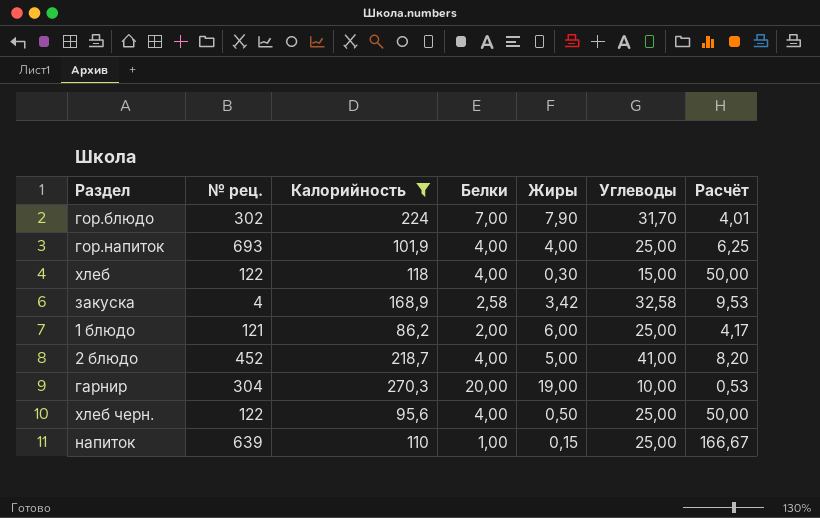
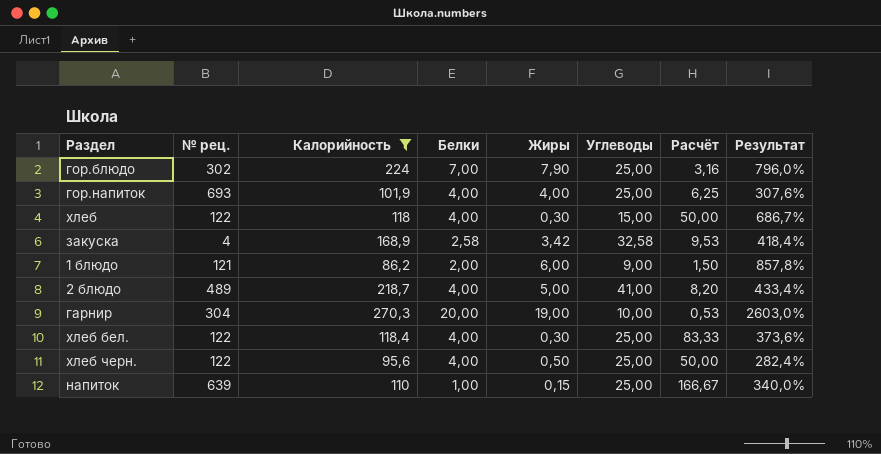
column Результат | formula: none -> ([Калорийность] - [Углеводы]) / [Углеводы]
гор.блюдо | Углеводы: 31,70 -> 25,00
гор.блюдо | Расчёт: 4,01 -> 3,16
1 блюдо | Углеводы: 25,00 -> 9,00
1 блюдо | Расчёт: 4,17 -> 1,50
2 блюдо | № рец.: 452 -> 489
row хлеб бел.: none -> 122 | 118,4 | 4,00 | 0,30 | 25,00 | 83,33 | 373,6%

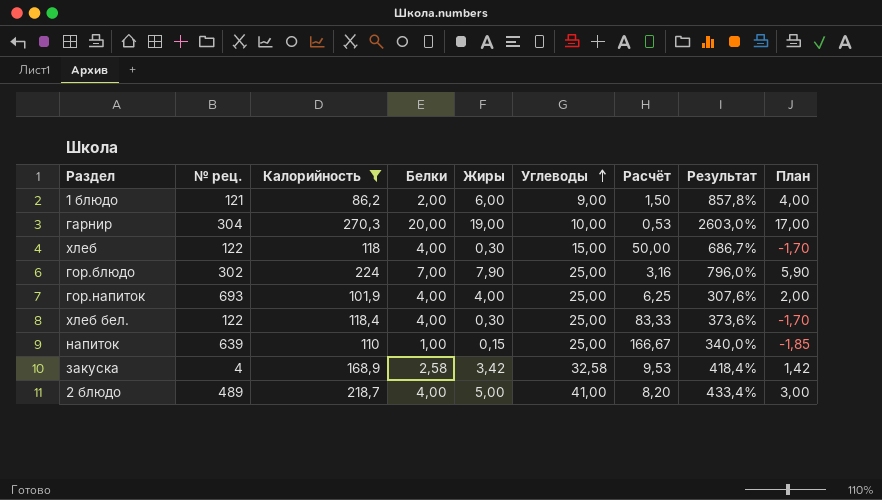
row order: none -> Углеводы ascending
column План | formula: none -> [Жиры] - 2
row хлеб черн.: 122 | 95,6 | 4,00 | 0,50 | 25,00 | 50,00 | 282,4% -> none

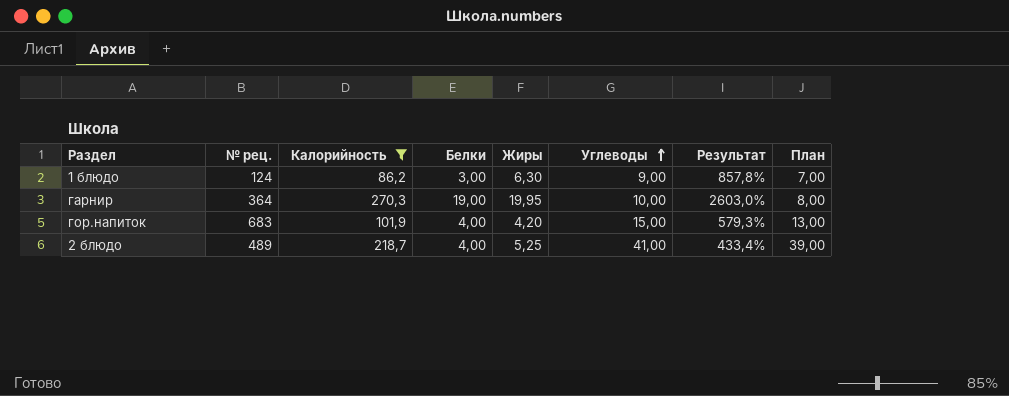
column Расчёт | formula: [Углеводы] / [Жиры] -> none
column План | formula: [Жиры] - 2 -> [Углеводы] - 2
row хлеб: 122 | 118 | 4,00 | 0,30 | 15,00 | 50,00 | 686,7% | -1,70 -> none
row гор.блюдо: 302 | 224 | 7,00 | 7,90 | 25,00 | 3,16 | 796,0% | 5,90 -> none
row хлеб бел.: 122 | 118,4 | 4,00 | 0,30 | 25,00 | 83,33 | 373,6% | -1,70 -> none
row напиток: 639 | 110 | 1,00 | 0,15 | 25,00 | 166,67 | 340,0% | -1,85 -> none
row закуска: 4 | 168,9 | 2,58 | 3,42 | 32,58 | 9,53 | 418,4% | 1,42 -> none
1 блюдо | № рец.: 121 -> 124
1 блюдо | Белки: 2,00 -> 3,00
1 блюдо | Жиры: 6,00 -> 6,30
гарнир | № рец.: 304 -> 364
гарнир | Белки: 20,00 -> 19,00
гарнир | Жиры: 19,00 -> 19,95
гор.напиток | № рец.: 693 -> 683
гор.напиток | Жиры: 4,00 -> 4,20
гор.напиток | Углеводы: 25,00 -> 15,00
гор.напиток | Результат: 307,6% -> 579,3%
2 блюдо | Жиры: 5,00 -> 5,25

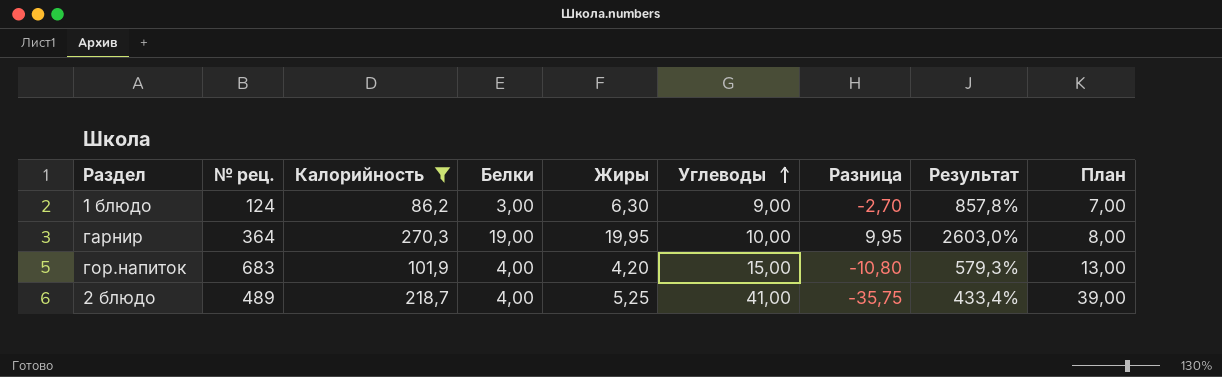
column Разница | formula: none -> [Жиры] - [Углеводы]

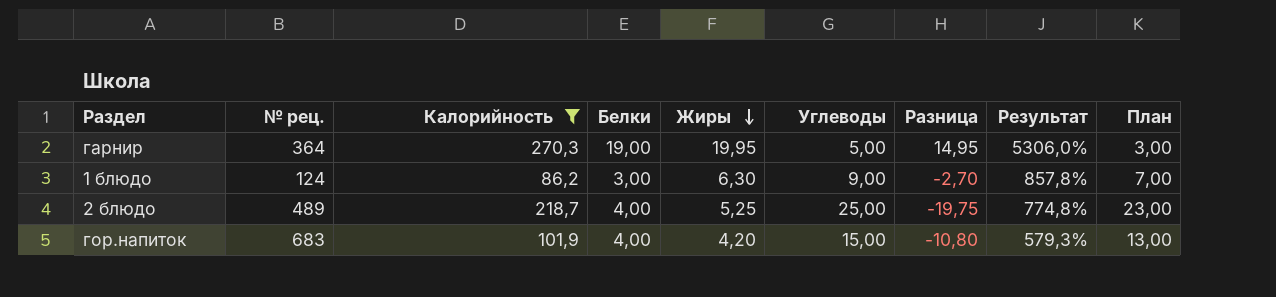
row order: Углеводы ascending -> Жиры descending
гарнир | Углеводы: 10,00 -> 5,00
гарнир | Разница: 9,95 -> 14,95
гарнир | Результат: 2603,0% -> 5306,0%
гарнир | План: 8,00 -> 3,00
2 блюдо | Углеводы: 41,00 -> 25,00
2 блюдо | Разница: -35,75 -> -19,75
2 блюдо | Результат: 433,4% -> 774,8%
2 блюдо | План: 39,00 -> 23,00

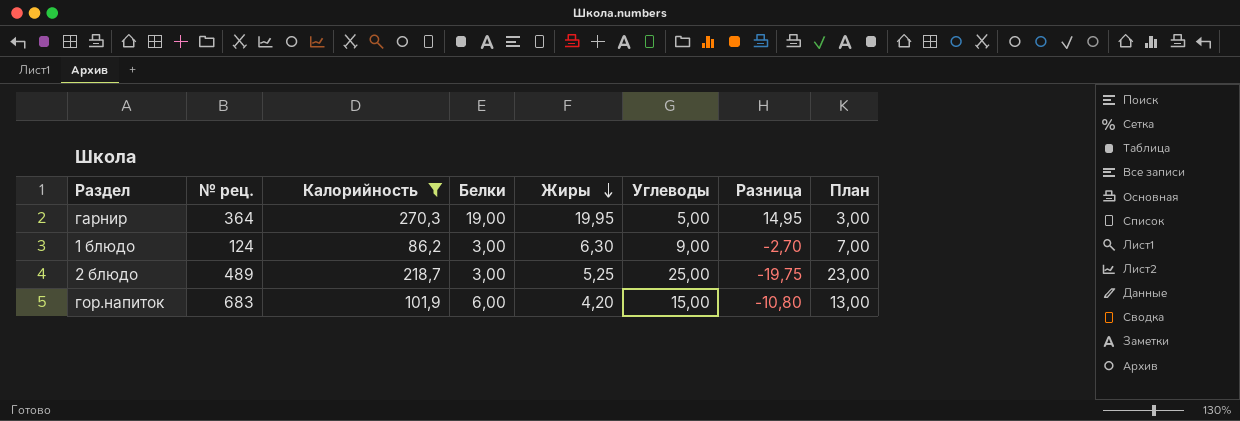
column Результат | formula: ([Калорийность] - [Углеводы]) / [Углеводы] -> none
2 блюдо | Белки: 4,00 -> 3,00
гор.напиток | Белки: 4,00 -> 6,00

